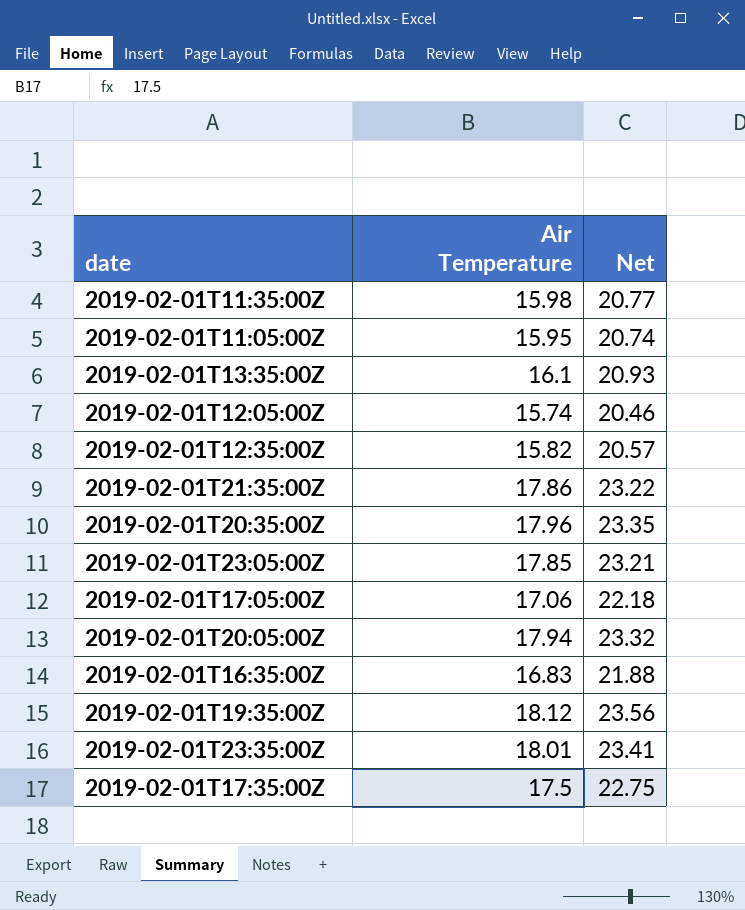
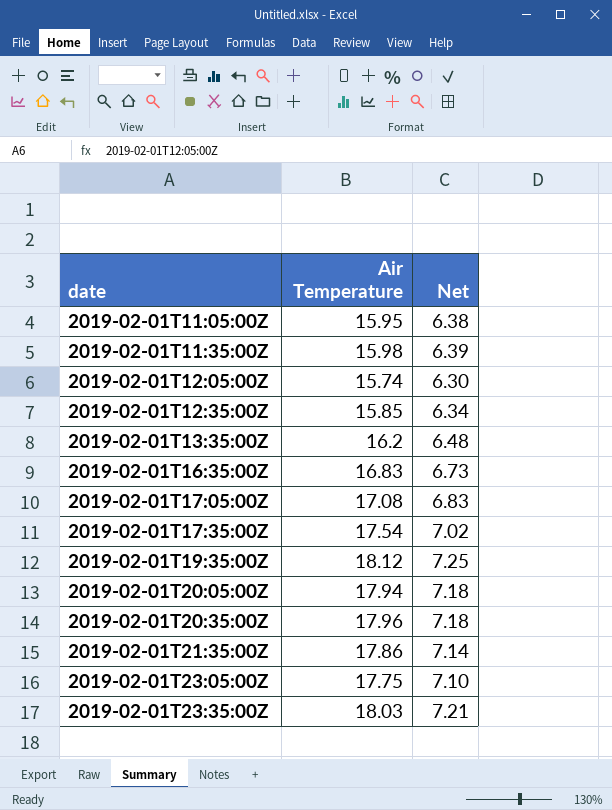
row order: none -> date ascending
column Net | formula: [Air Temperature] * 1.3 -> [Air Temperature] * 0.4
2019-02-01T12:35:00Z | Air Temperature: 15.82 -> 15.85
2019-02-01T13:35:00Z | Air Temperature: 16.1 -> 16.2
2019-02-01T17:05:00Z | Air Temperature: 17.06 -> 17.08
2019-02-01T17:35:00Z | Air Temperature: 17.5 -> 17.54
2019-02-01T23:05:00Z | Air Temperature: 17.85 -> 17.75
2019-02-01T23:35:00Z | Air Temperature: 18.01 -> 18.03

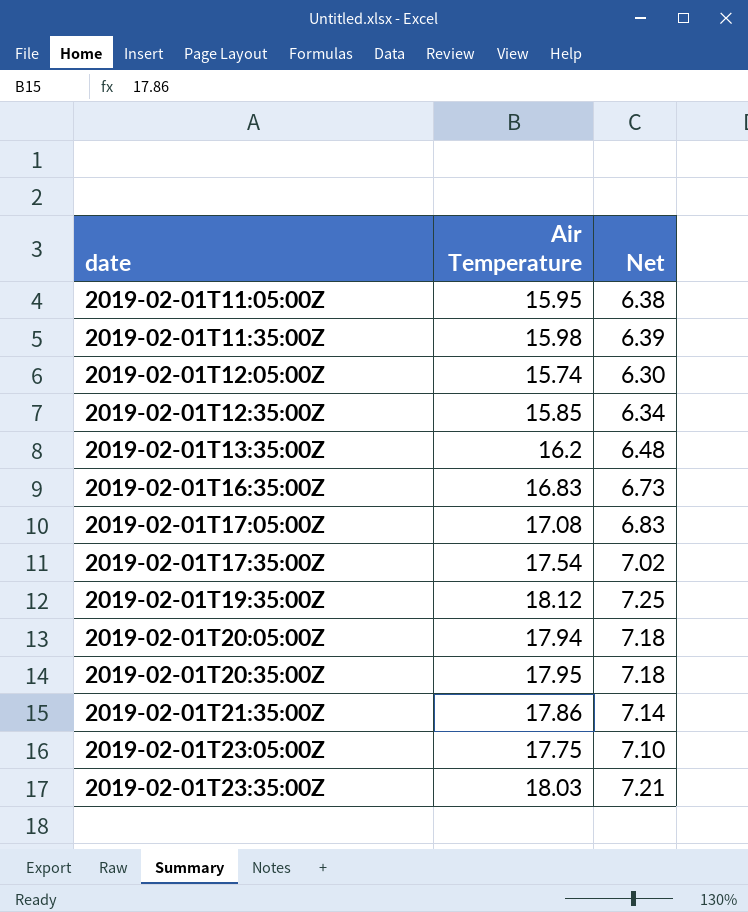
2019-02-01T20:35:00Z | Air Temperature: 17.96 -> 17.95

